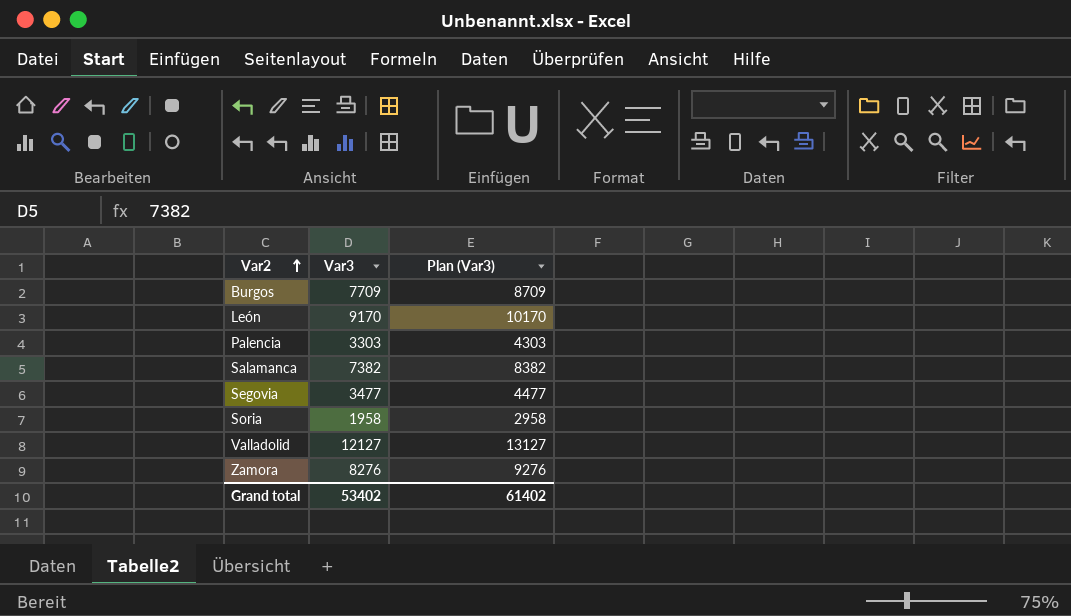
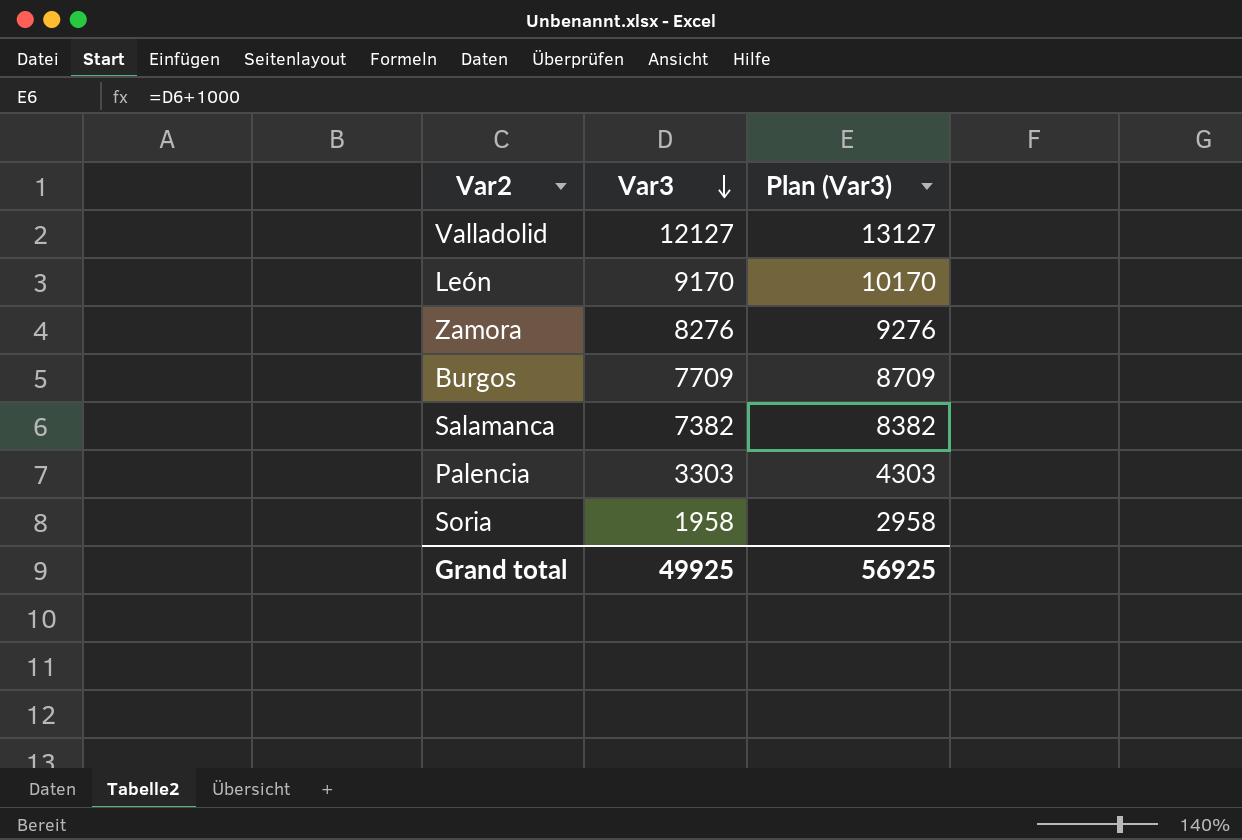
row order: Var2 ascending -> Var3 descending
row Segovia: 3477 | 4477 -> none
Grand total | Var3: 53402 -> 49925
Grand total | Plan (Var3): 61402 -> 56925

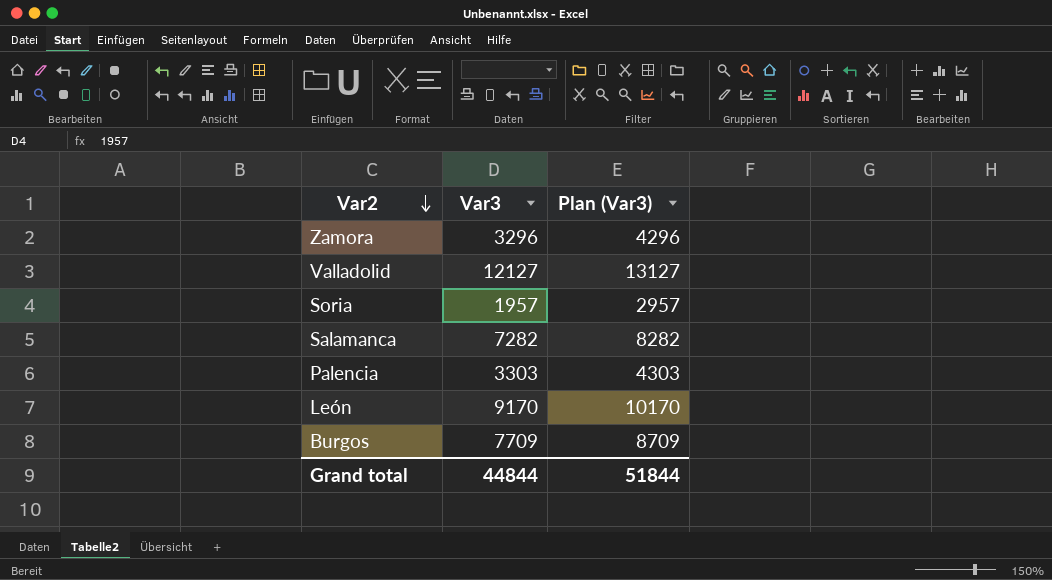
row order: Var3 descending -> Var2 descending
Zamora | Var3: 8276 -> 3296
Zamora | Plan (Var3): 9276 -> 4296
Soria | Var3: 1958 -> 1957
Soria | Plan (Var3): 2958 -> 2957
Salamanca | Var3: 7382 -> 7282
Salamanca | Plan (Var3): 8382 -> 8282
Grand total | Var3: 49925 -> 44844
Grand total | Plan (Var3): 56925 -> 51844

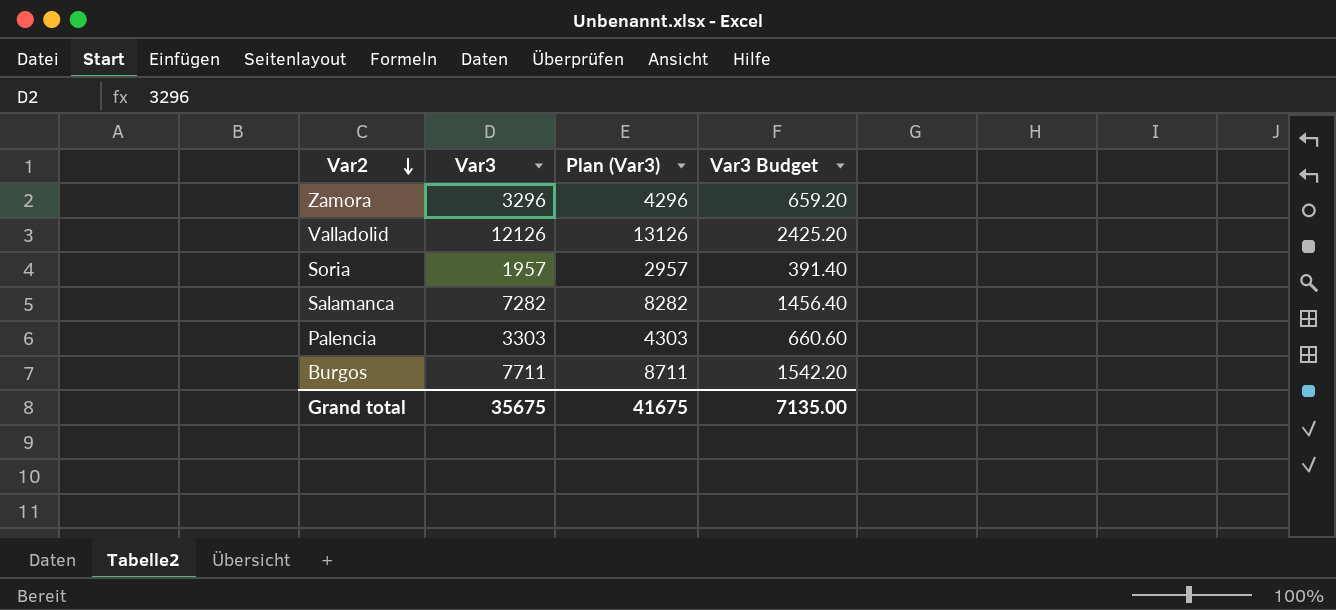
column Var3 Budget | formula: none -> [Var3] * 0.2
row León: 9170 | 10170 -> none
Valladolid | Var3: 12127 -> 12126
Valladolid | Plan (Var3): 13127 -> 13126
Burgos | Var3: 7709 -> 7711
Burgos | Plan (Var3): 8709 -> 8711
Grand total | Var3: 44844 -> 35675
Grand total | Plan (Var3): 51844 -> 41675

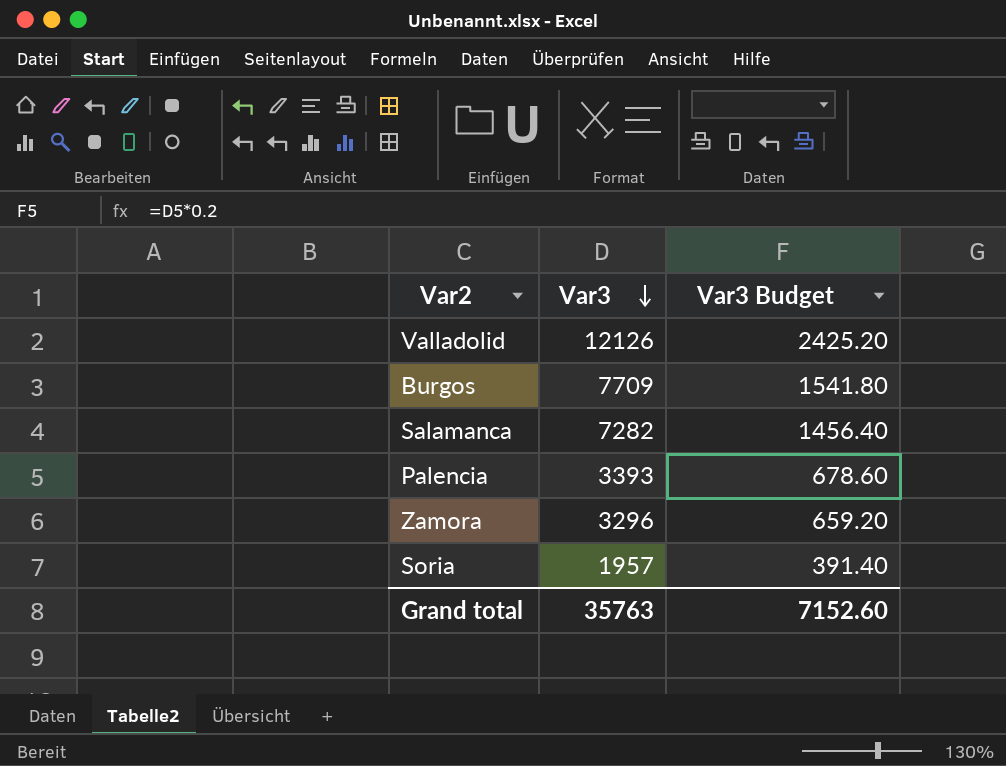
row order: Var2 descending -> Var3 descending
column Plan (Var3) | formula: [Var3] + 1000 -> none
Burgos | Var3: 7711 -> 7709
Burgos | Var3 Budget: 1542.20 -> 1541.80
Palencia | Var3: 3303 -> 3393
Palencia | Var3 Budget: 660.60 -> 678.60
Grand total | Var3: 35675 -> 35763
Grand total | Var3 Budget: 7135.00 -> 7152.60

